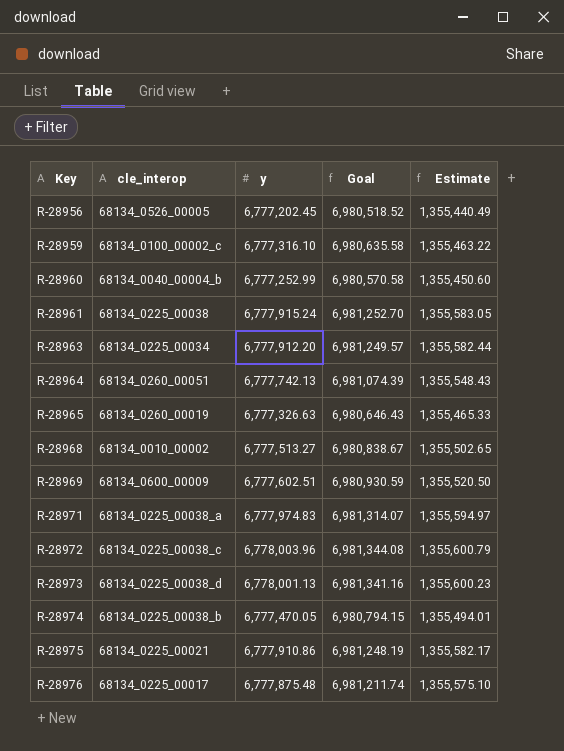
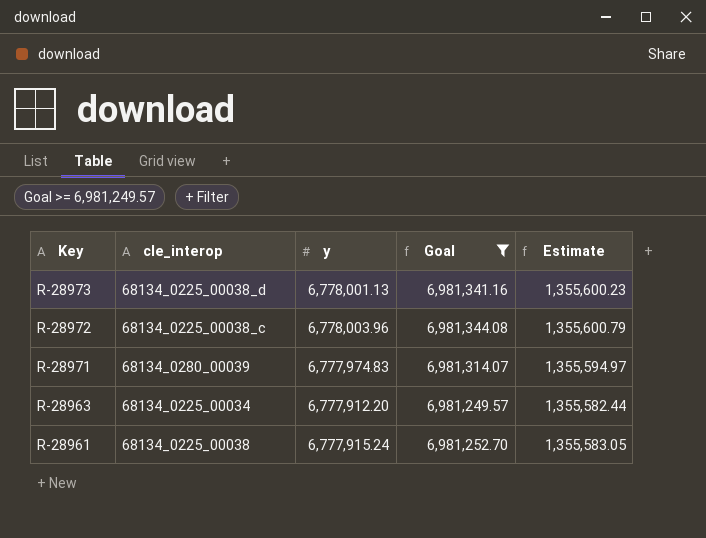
filter: none -> Goal >= 6,981,249.57
row order: Key ascending -> Key descending
R-28971 | cle_interop: 68134_0225_00038_a -> 68134_0280_00039

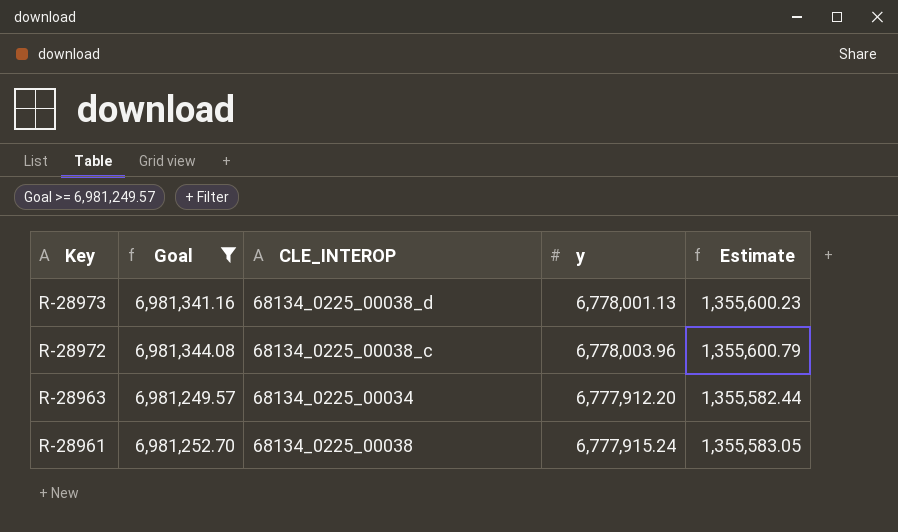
column Goal | position: 4 -> 2
column name: cle_interop -> CLE_INTEROP
row R-28971: 68134_0280_00039 | 6,777,974.83 | 6,981,314.07 | 1,355,594.97 -> none

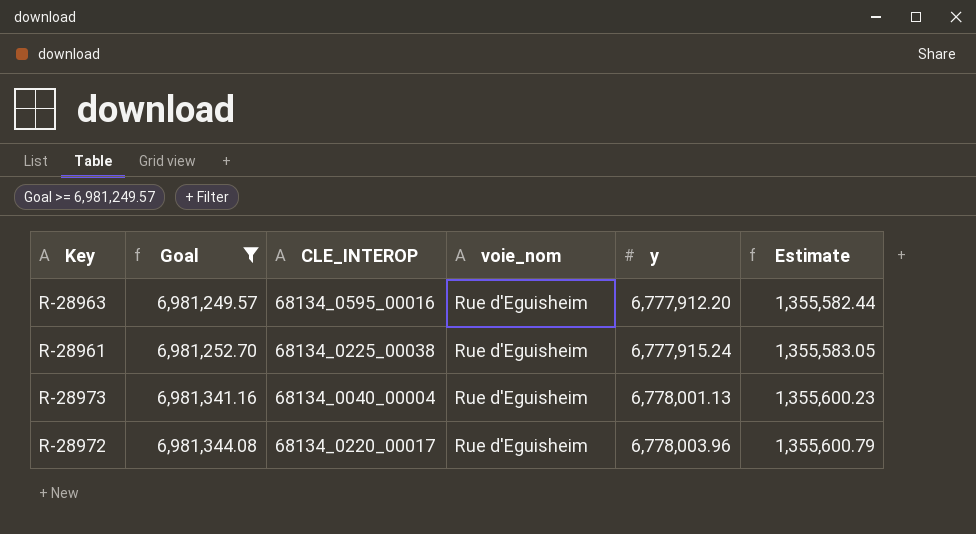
row order: Key descending -> Goal ascending
column voie_nom | position: none -> 4
R-28963 | CLE_INTEROP: 68134_0225_00034 -> 68134_0595_00016
R-28973 | CLE_INTEROP: 68134_0225_00038_d -> 68134_0040_00004
R-28972 | CLE_INTEROP: 68134_0225_00038_c -> 68134_0220_00017

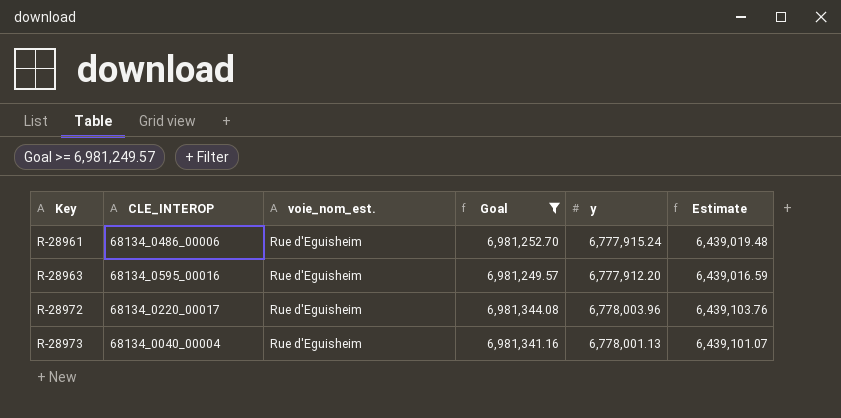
row order: Goal ascending -> Key ascending
column name: voie_nom -> voie_nom_est.
column Goal | position: 2 -> 4
column Estimate | formula: [y] * 0.2 -> [y] * 0.95
R-28961 | CLE_INTEROP: 68134_0225_00038 -> 68134_0486_00006

